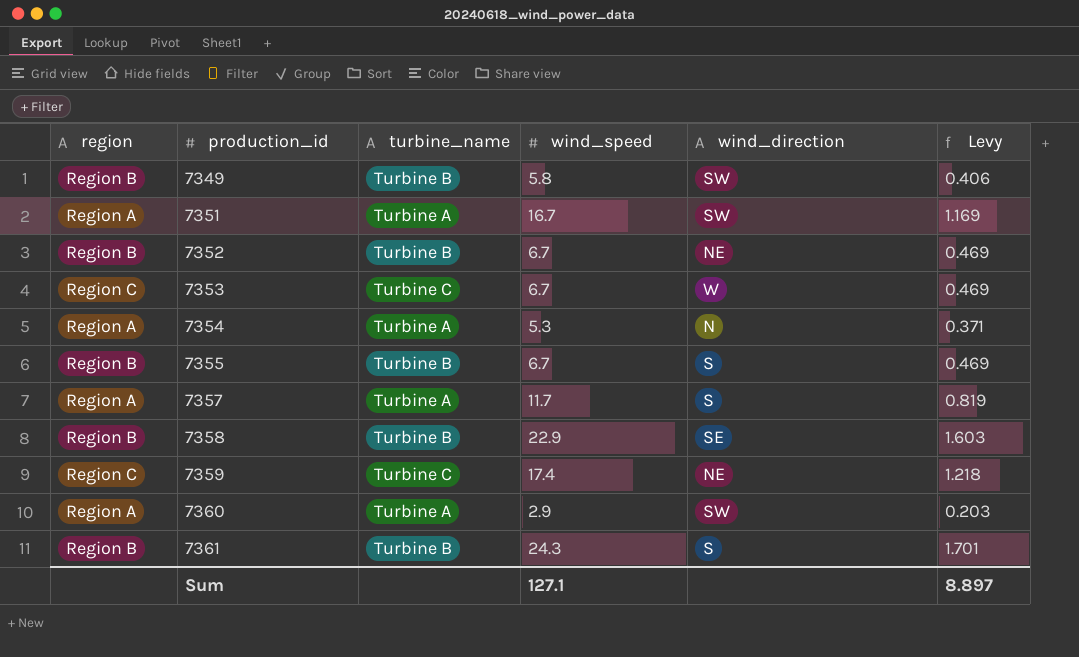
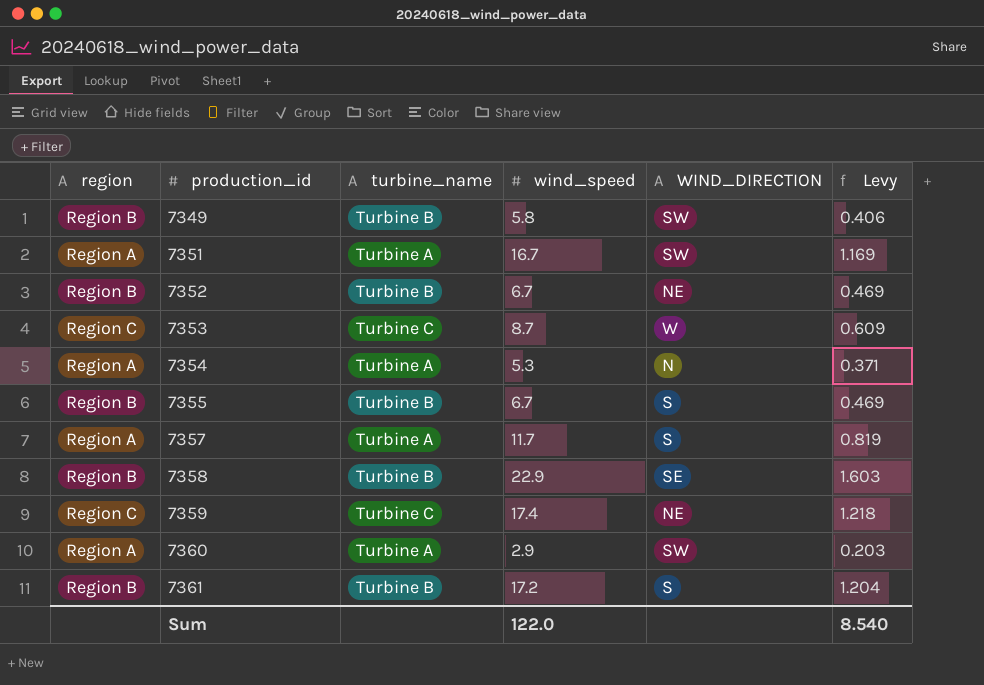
column name: wind_direction -> WIND_DIRECTION
7353 | wind_speed: 6.7 -> 8.7
7353 | Levy: 0.469 -> 0.609
7361 | wind_speed: 24.3 -> 17.2
7361 | Levy: 1.701 -> 1.204
Sum | wind_speed: 127.1 -> 122.0
Sum | Levy: 8.897 -> 8.540

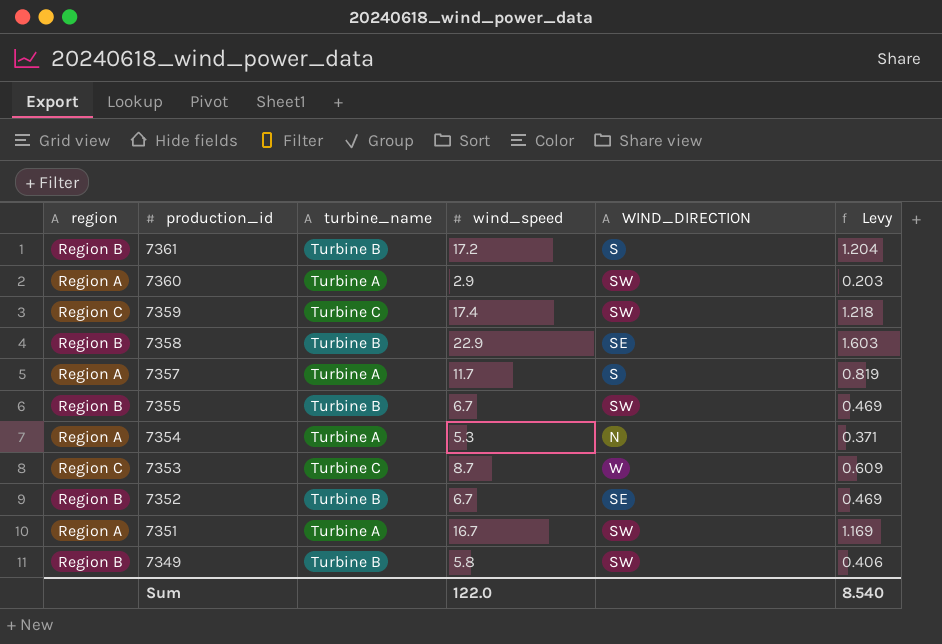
row order: production_id ascending -> production_id descending
7359 | WIND_DIRECTION: NE -> SW
7355 | WIND_DIRECTION: S -> SW
7352 | WIND_DIRECTION: NE -> SE

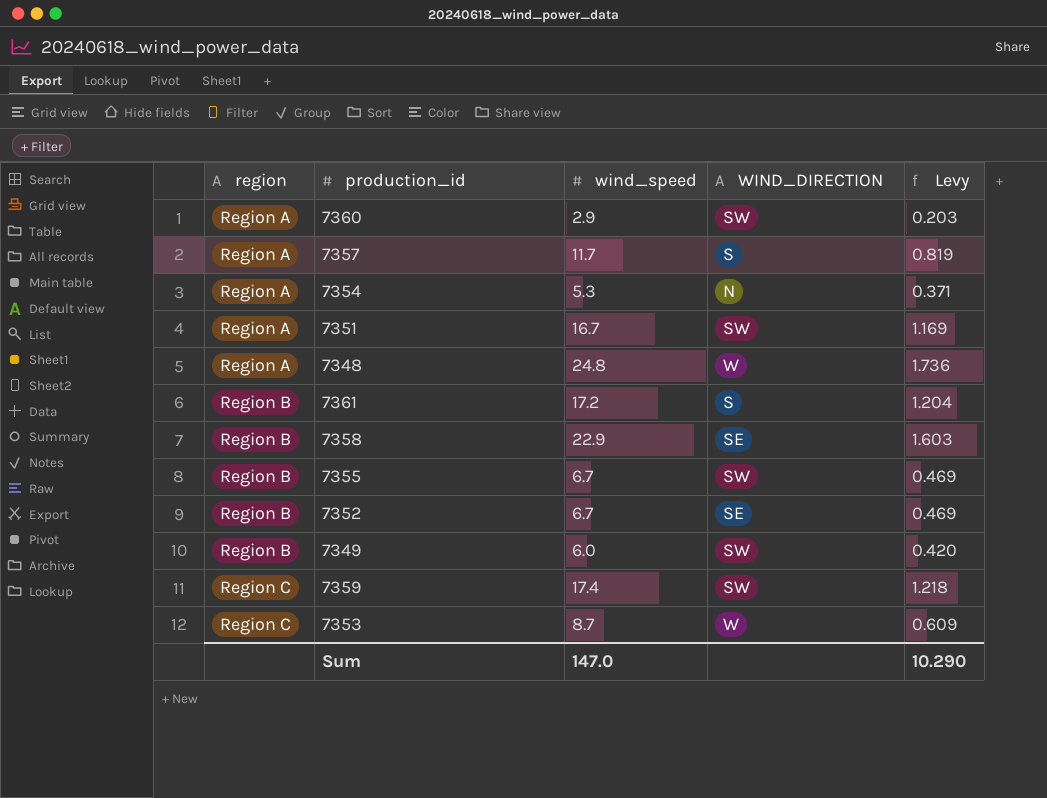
row order: production_id descending -> region ascending
column turbine_name | position: 3 -> none
row 7348: none -> Region A | 24.8 | W | 1.736
7349 | wind_speed: 5.8 -> 6.0
7349 | Levy: 0.406 -> 0.420
Sum | wind_speed: 122.0 -> 147.0
Sum | Levy: 8.540 -> 10.290

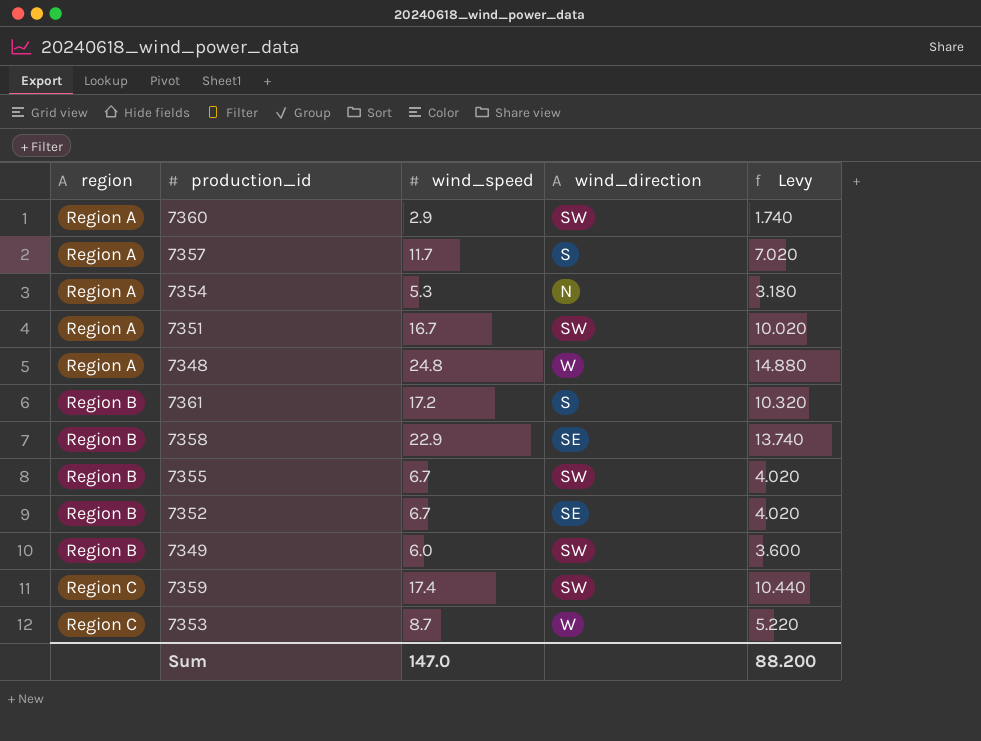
column name: WIND_DIRECTION -> wind_direction
column Levy | formula: [wind_speed] * 0.07 -> [wind_speed] * 0.6
Sum | Levy: 10.290 -> 88.200

